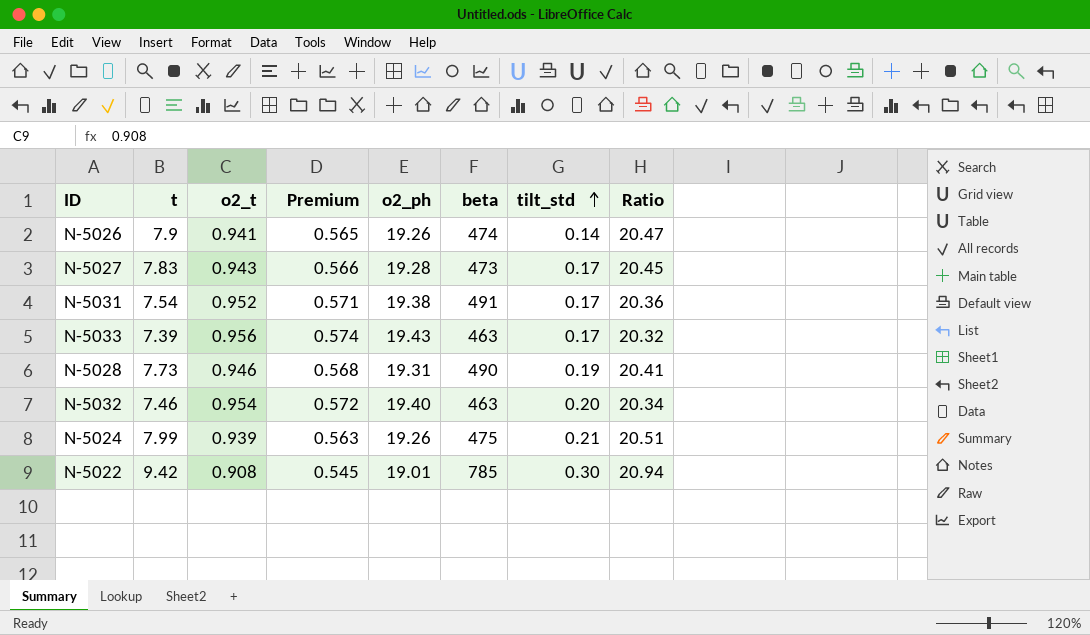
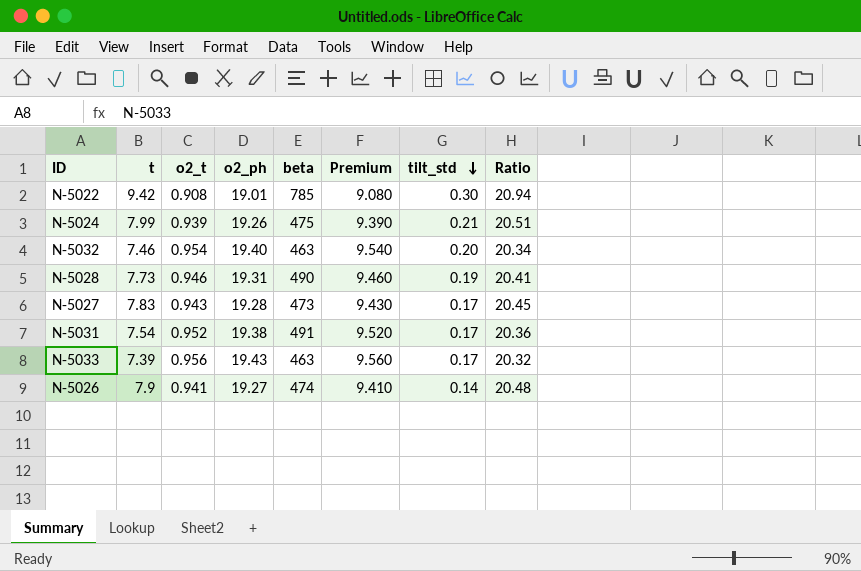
row order: tilt_std ascending -> tilt_std descending
column Premium | formula: [o2_t] * 0.6 -> [o2_t] * 10
column Premium | position: 4 -> 6
N-5026 | o2_ph: 19.26 -> 19.27
N-5026 | Ratio: 20.47 -> 20.48

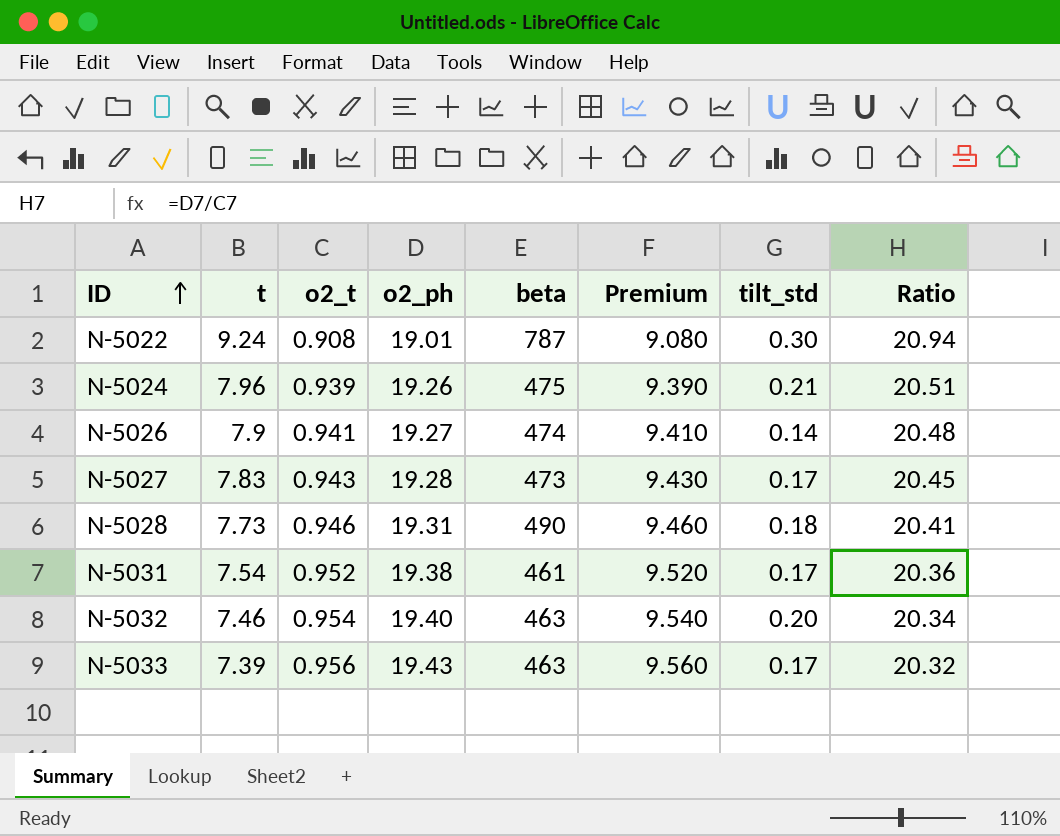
row order: tilt_std descending -> ID ascending
N-5022 | t: 9.42 -> 9.24
N-5022 | beta: 785 -> 787
N-5024 | t: 7.99 -> 7.96
N-5028 | tilt_std: 0.19 -> 0.18
N-5031 | beta: 491 -> 461

